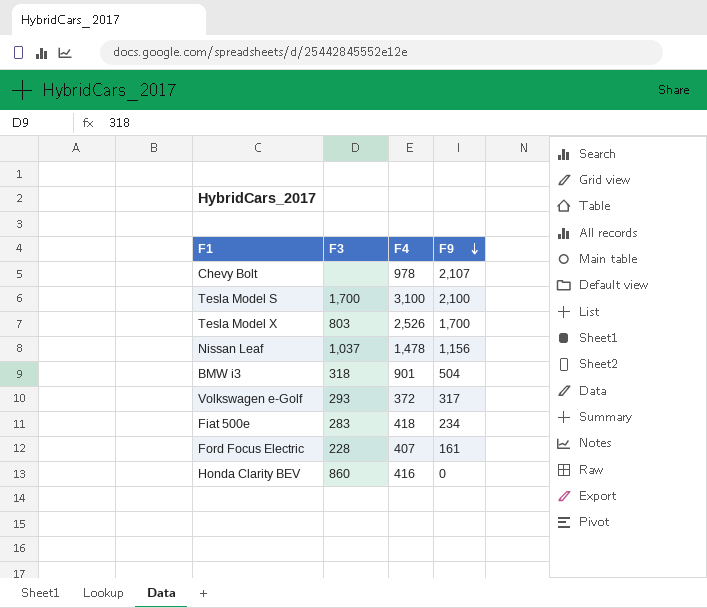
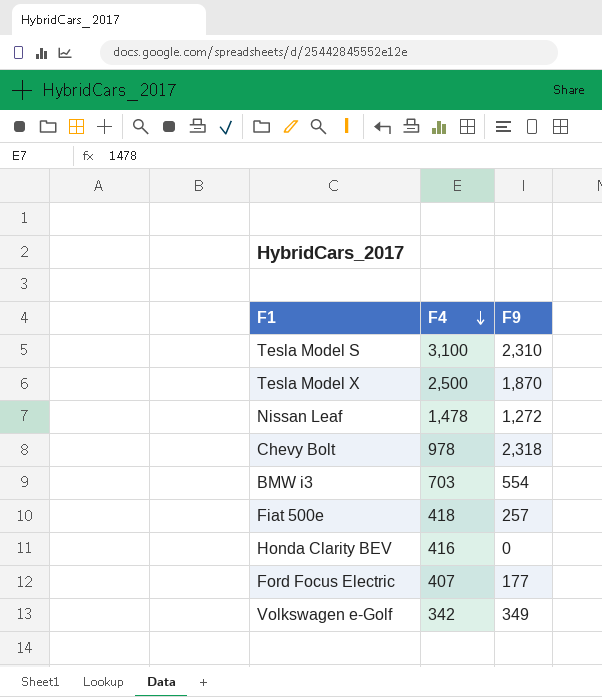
row order: F9 descending -> F4 descending
column F3 | position: 2 -> none
Tesla Model S | F9: 2,100 -> 2,310
Tesla Model X | F4: 2,526 -> 2,500
Tesla Model X | F9: 1,700 -> 1,870
Nissan Leaf | F9: 1,156 -> 1,272
Chevy Bolt | F9: 2,107 -> 2,318
BMW i3 | F4: 901 -> 703
BMW i3 | F9: 504 -> 554
Fiat 500e | F9: 234 -> 257
Ford Focus Electric | F9: 161 -> 177
Volkswagen e-Golf | F4: 372 -> 342
Volkswagen e-Golf | F9: 317 -> 349

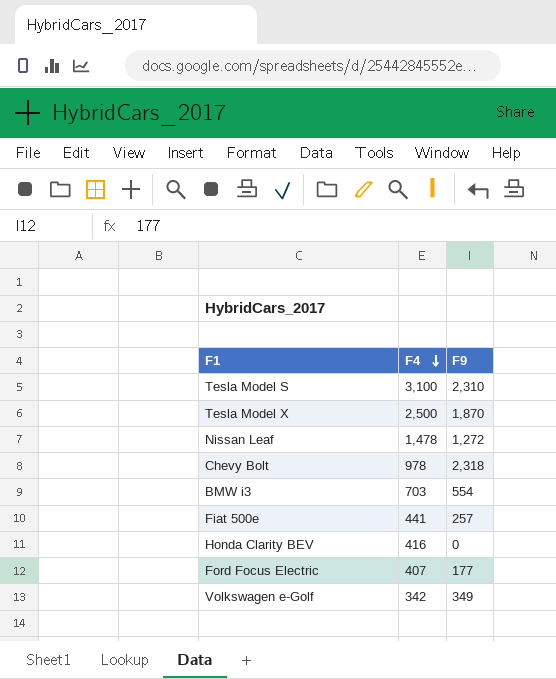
Fiat 500e | F4: 418 -> 441

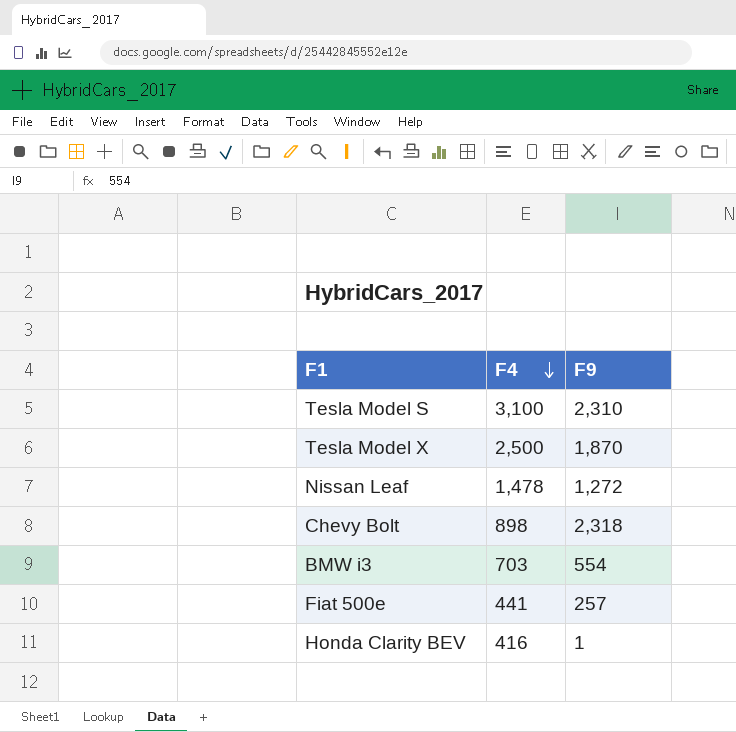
row Ford Focus Electric: 407 | 177 -> none
row Volkswagen e-Golf: 342 | 349 -> none
Chevy Bolt | F4: 978 -> 898
Honda Clarity BEV | F9: 0 -> 1

